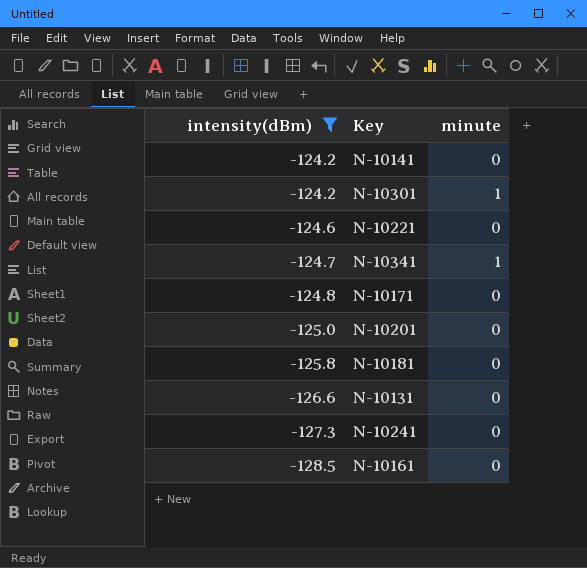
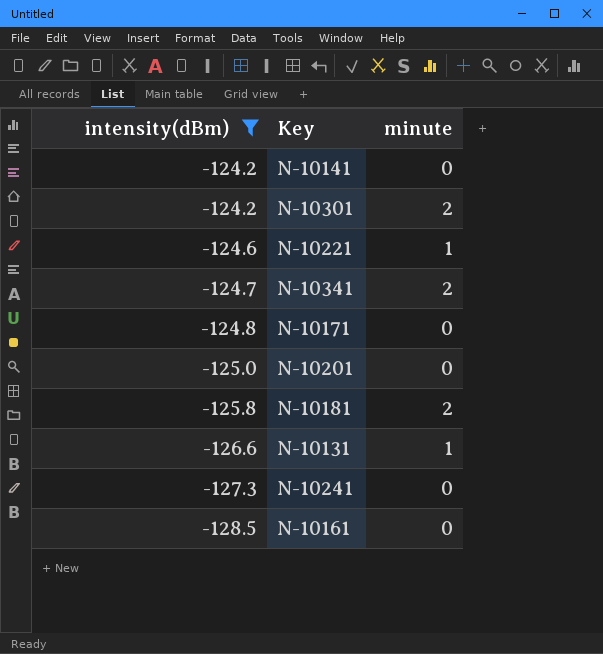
N-10301 | minute: 1 -> 2
N-10221 | minute: 0 -> 1
N-10341 | minute: 1 -> 2
N-10181 | minute: 0 -> 2
N-10131 | minute: 0 -> 1

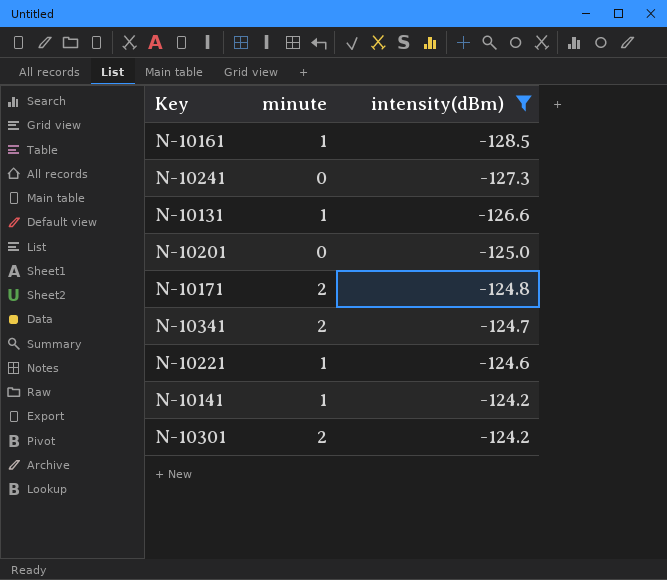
row order: intensity(dBm) descending -> intensity(dBm) ascending
column intensity(dBm) | position: 1 -> 3
row N-10181: -125.8 | 2 -> none
N-10161 | minute: 0 -> 1
N-10171 | minute: 0 -> 2
N-10141 | minute: 0 -> 1

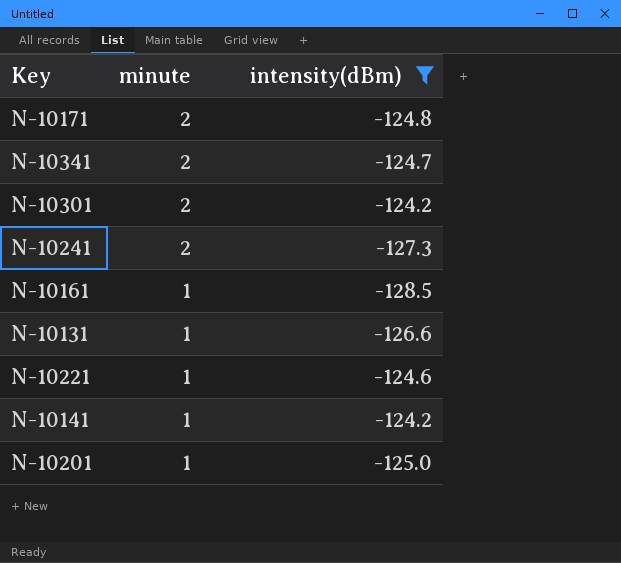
row order: intensity(dBm) ascending -> minute descending
N-10241 | minute: 0 -> 2
N-10201 | minute: 0 -> 1

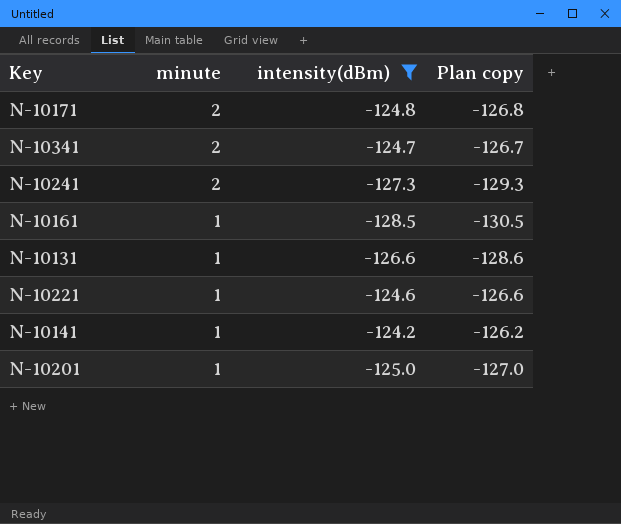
column Plan copy | formula: none -> [intensity(dBm)] - 2
row N-10301: 2 | -124.2 -> none

